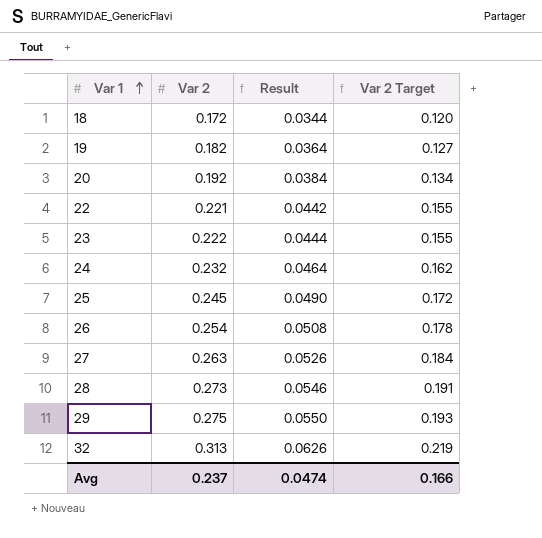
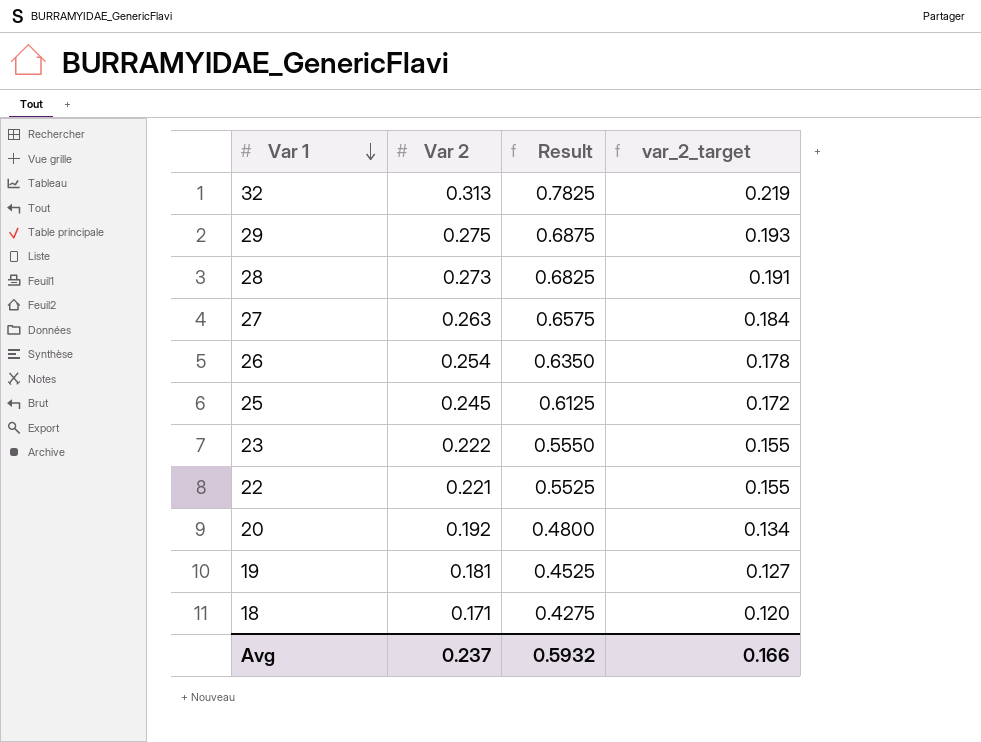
row order: Var 1 ascending -> Var 1 descending
column Result | formula: [Var 2] * 0.2 -> [Var 2] * 2.5
column name: Var 2 Target -> var_2_target
row 24: 0.232 | 0.0464 | 0.162 -> none
19 | Var 2: 0.182 -> 0.181
18 | Var 2: 0.172 -> 0.171
Avg | Result: 0.0474 -> 0.5932

